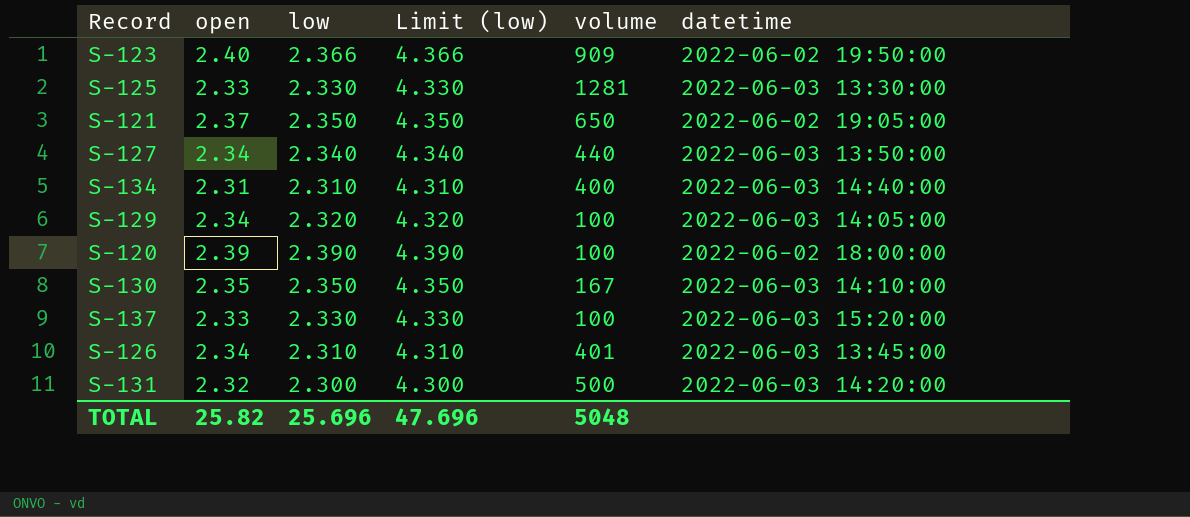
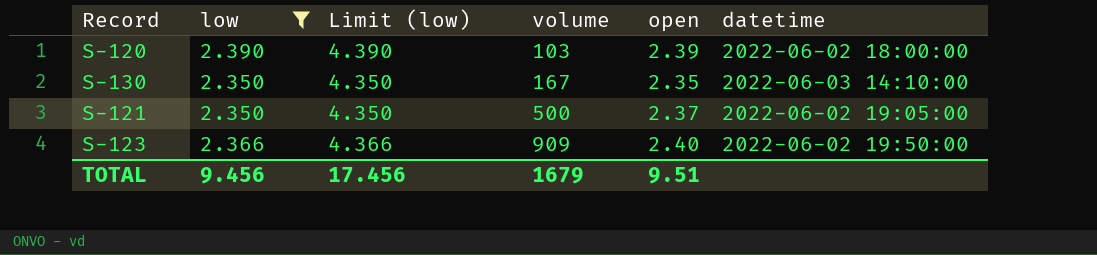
filter: none -> low >= 2.350
row order: none -> volume ascending
column open | position: 2 -> 5
S-120 | volume: 100 -> 103
S-121 | volume: 650 -> 500
TOTAL | low: 25.696 -> 9.456
TOTAL | Limit (low): 47.696 -> 17.456
TOTAL | volume: 5048 -> 1679
TOTAL | open: 25.82 -> 9.51

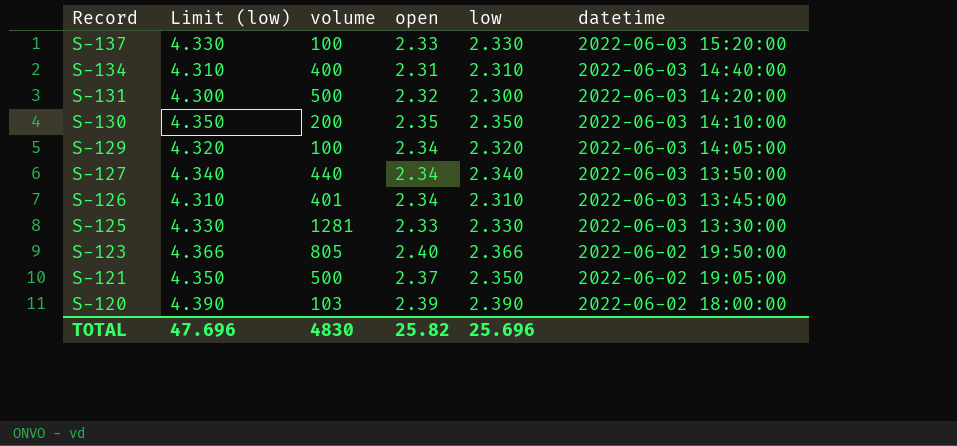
filter: low >= 2.350 -> none
row order: volume ascending -> Record descending
column low | position: 2 -> 5
S-130 | volume: 167 -> 200
S-123 | volume: 909 -> 805
TOTAL | Limit (low): 17.456 -> 47.696
TOTAL | volume: 1679 -> 4830
TOTAL | open: 9.51 -> 25.82
TOTAL | low: 9.456 -> 25.696

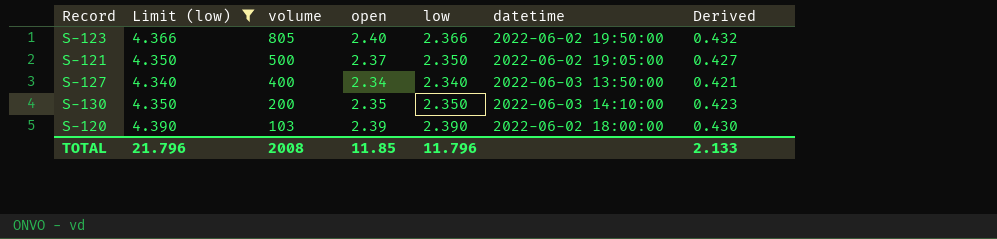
filter: none -> Limit (low) >= 4.340
row order: Record descending -> volume descending
column Derived | formula: none -> [open] * 0.18
S-127 | volume: 440 -> 400
TOTAL | Limit (low): 47.696 -> 21.796
TOTAL | volume: 4830 -> 2008
TOTAL | open: 25.82 -> 11.85
TOTAL | low: 25.696 -> 11.796

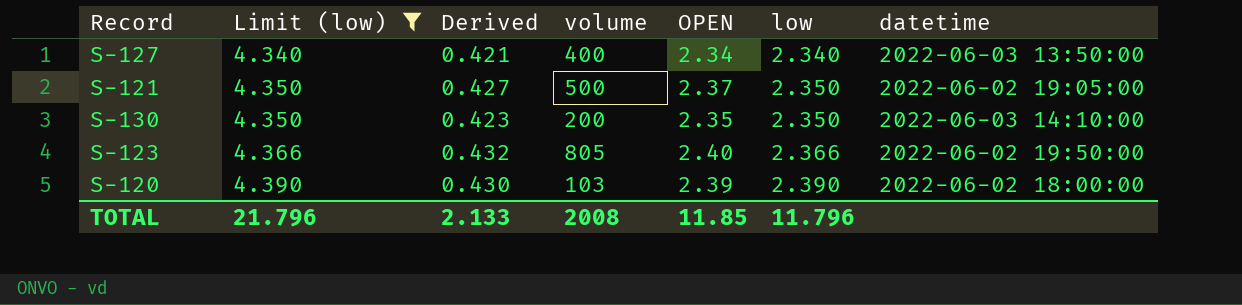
row order: volume descending -> Limit (low) ascending
column Derived | position: 7 -> 3
column name: open -> OPEN

